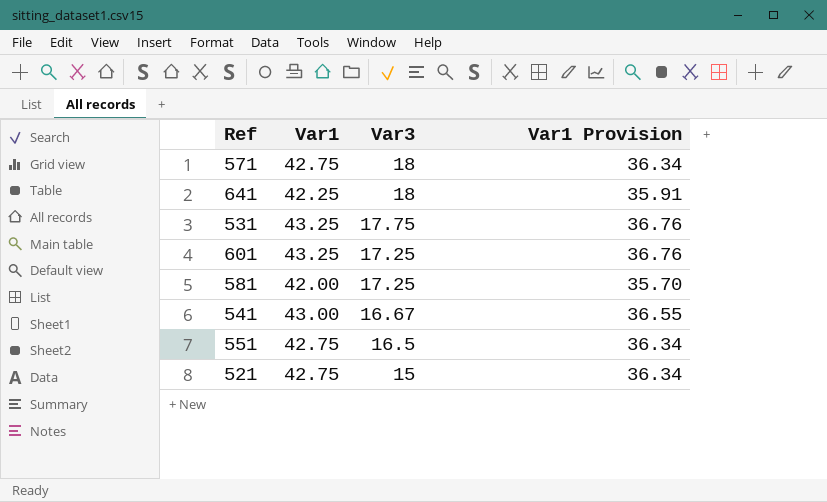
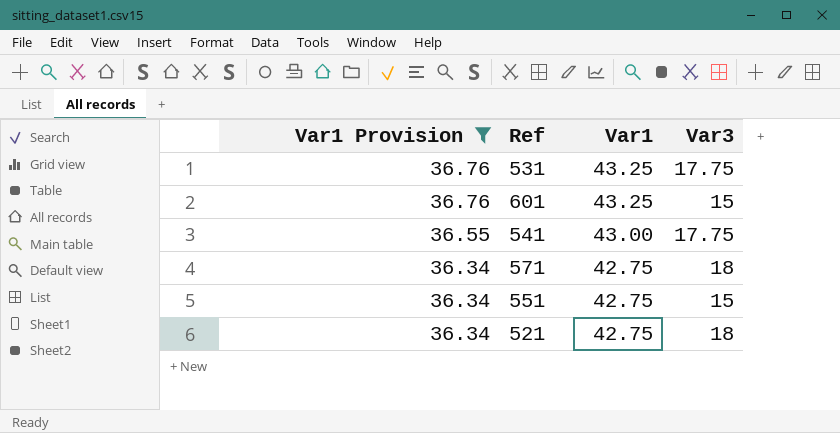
filter: none -> Var1 Provision >= 36.34
row order: Var3 descending -> Var1 Provision descending
column Var1 Provision | position: 4 -> 1
601 | Var3: 17.25 -> 15
541 | Var3: 16.67 -> 17.75
551 | Var3: 16.5 -> 15
521 | Var3: 15 -> 18

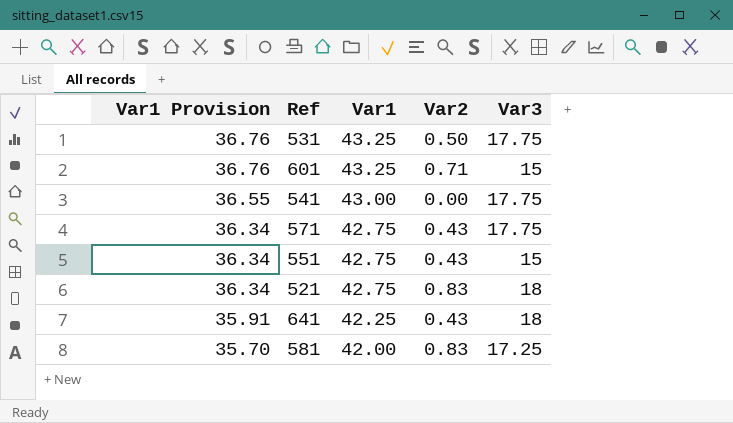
filter: Var1 Provision >= 36.34 -> none
column Var2 | position: none -> 4
571 | Var3: 18 -> 17.75

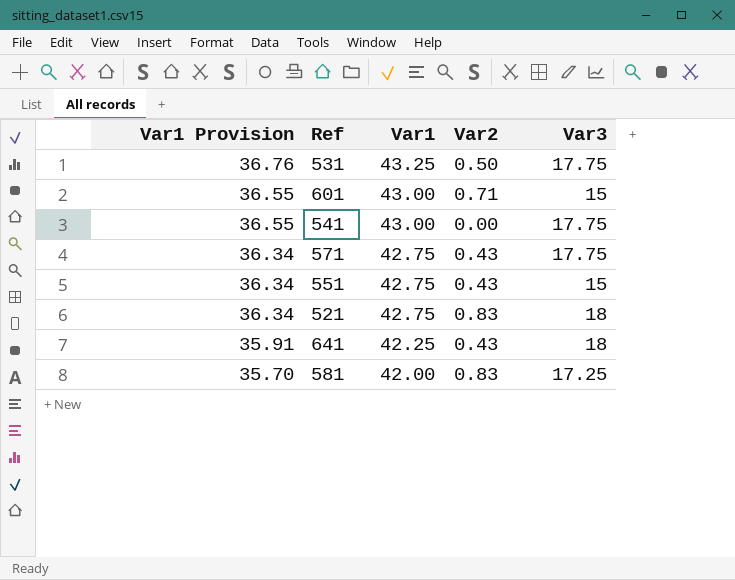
601 | Var1 Provision: 36.76 -> 36.55
601 | Var1: 43.25 -> 43.00

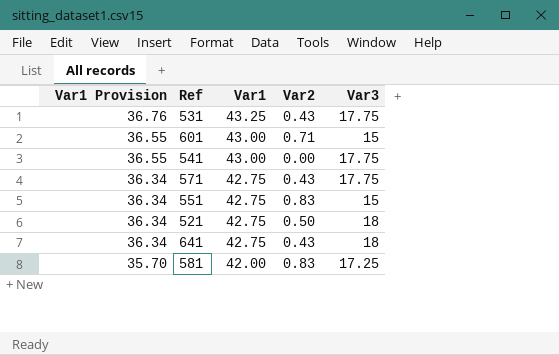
531 | Var2: 0.50 -> 0.43
551 | Var2: 0.43 -> 0.83
521 | Var2: 0.83 -> 0.50
641 | Var1 Provision: 35.91 -> 36.34
641 | Var1: 42.25 -> 42.75

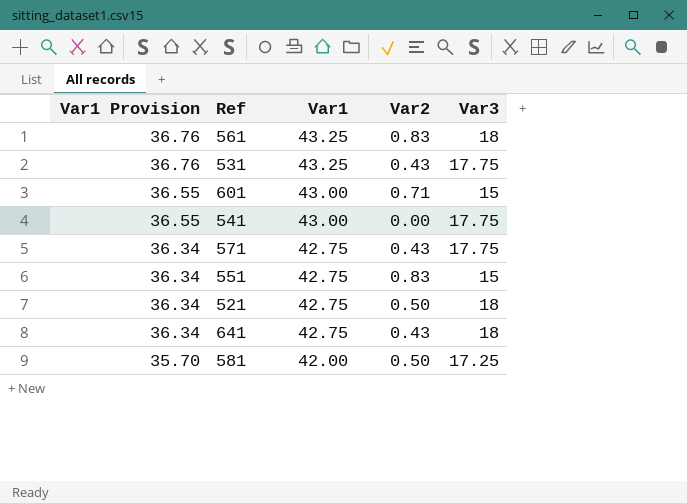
row 561: none -> 36.76 | 43.25 | 0.83 | 18
581 | Var2: 0.83 -> 0.50

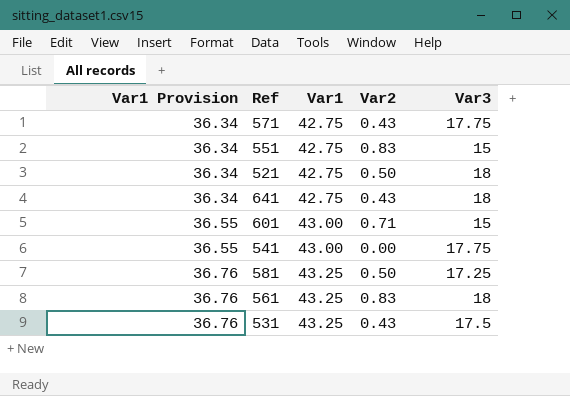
row order: Var1 Provision descending -> Var1 Provision ascending
581 | Var1 Provision: 35.70 -> 36.76
581 | Var1: 42.00 -> 43.25
531 | Var3: 17.75 -> 17.5

